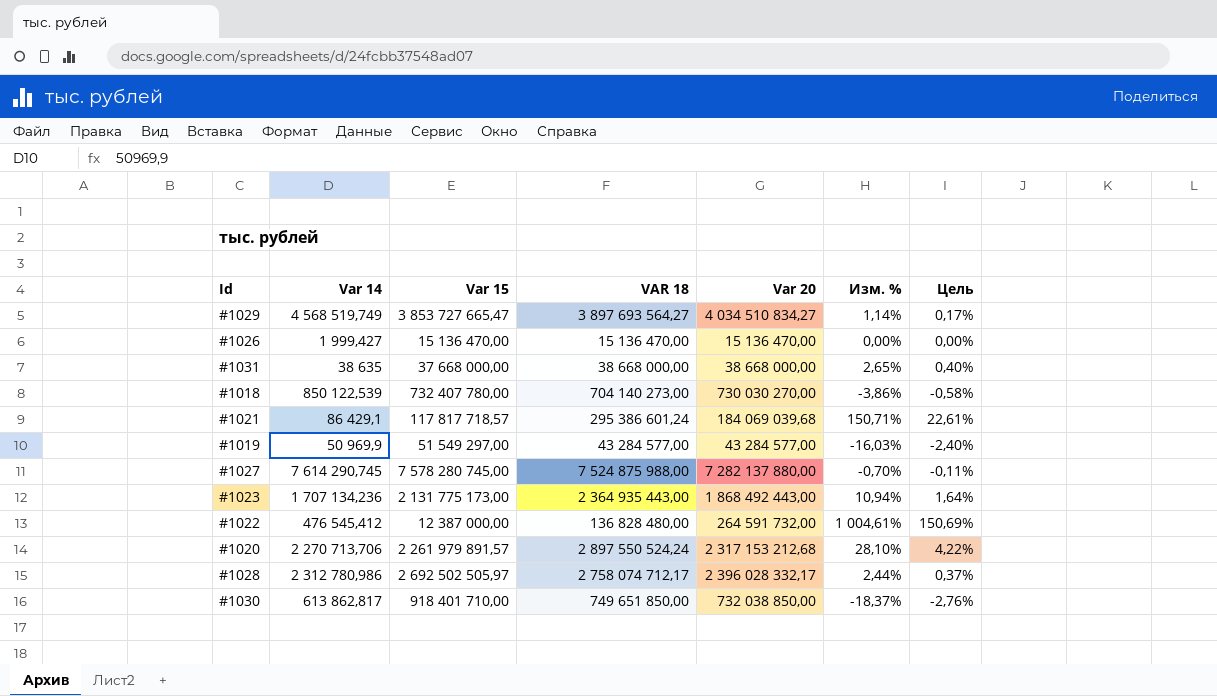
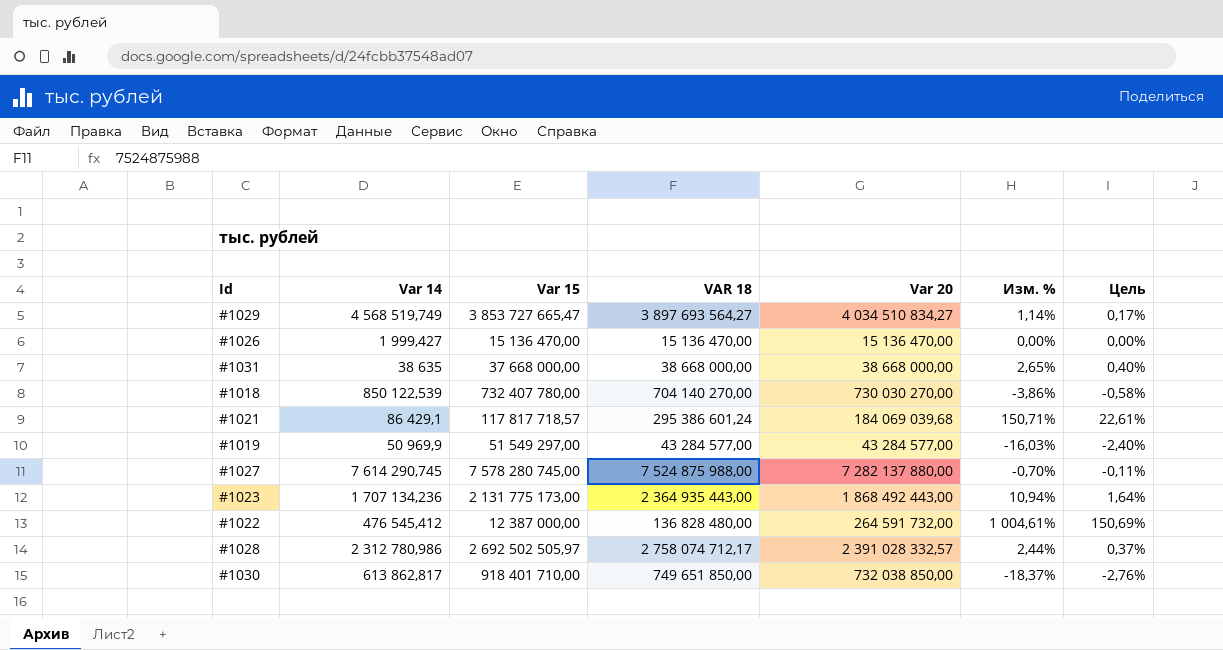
row #1020: 2 270 713,706 | 2 261 979 891,57 | 2 897 550 524,24 | 2 317 153 212,68 | 28,10% | 4,22% -> none
#1018 | VAR 18: 704 140 273,00 -> 704 140 270,00
#1028 | Var 20: 2 396 028 332,17 -> 2 391 028 332,57

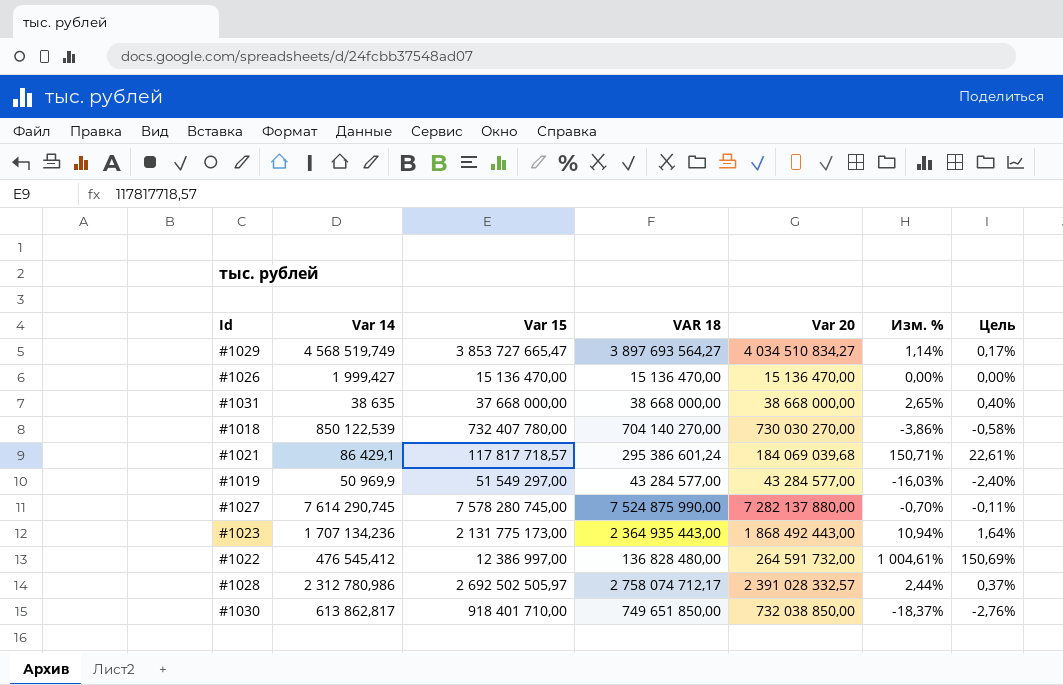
#1027 | VAR 18: 7 524 875 988,00 -> 7 524 875 990,00
#1022 | Var 15: 12 387 000,00 -> 12 386 997,00

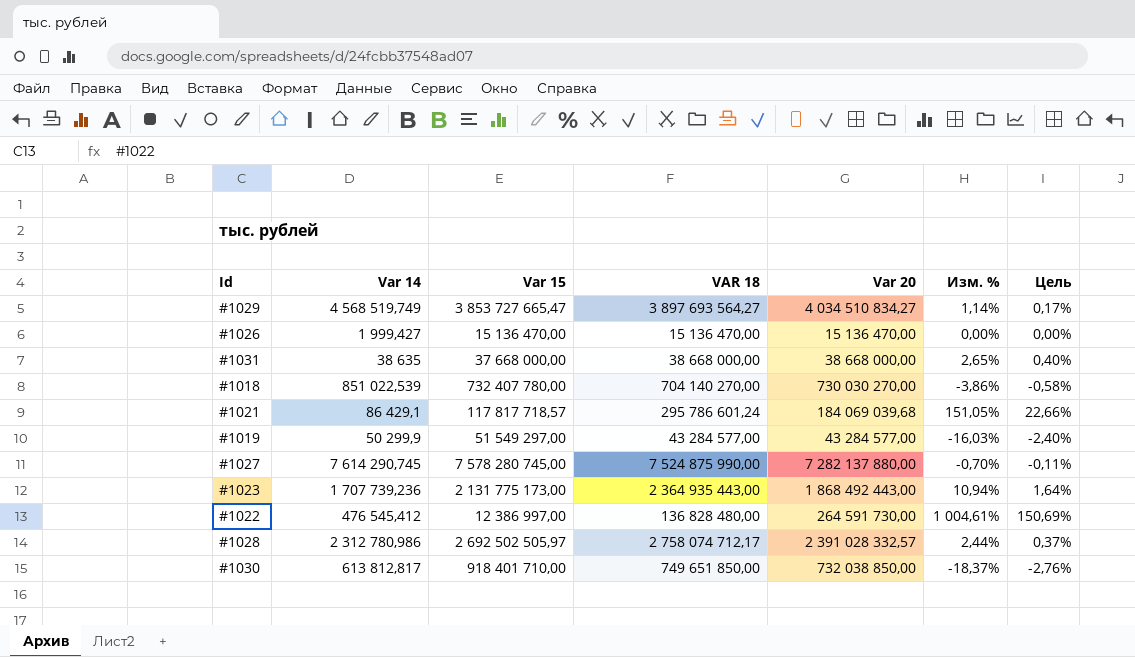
#1018 | Var 14: 850 122,539 -> 851 022,539
#1021 | VAR 18: 295 386 601,24 -> 295 786 601,24
#1021 | Изм. %: 150,71% -> 151,05%
#1021 | Цель: 22,61% -> 22,66%
#1019 | Var 14: 50 969,9 -> 50 299,9
#1023 | Var 14: 1 707 134,236 -> 1 707 739,236
#1022 | Var 20: 264 591 732,00 -> 264 591 730,00
#1030 | Var 14: 613 862,817 -> 613 812,817

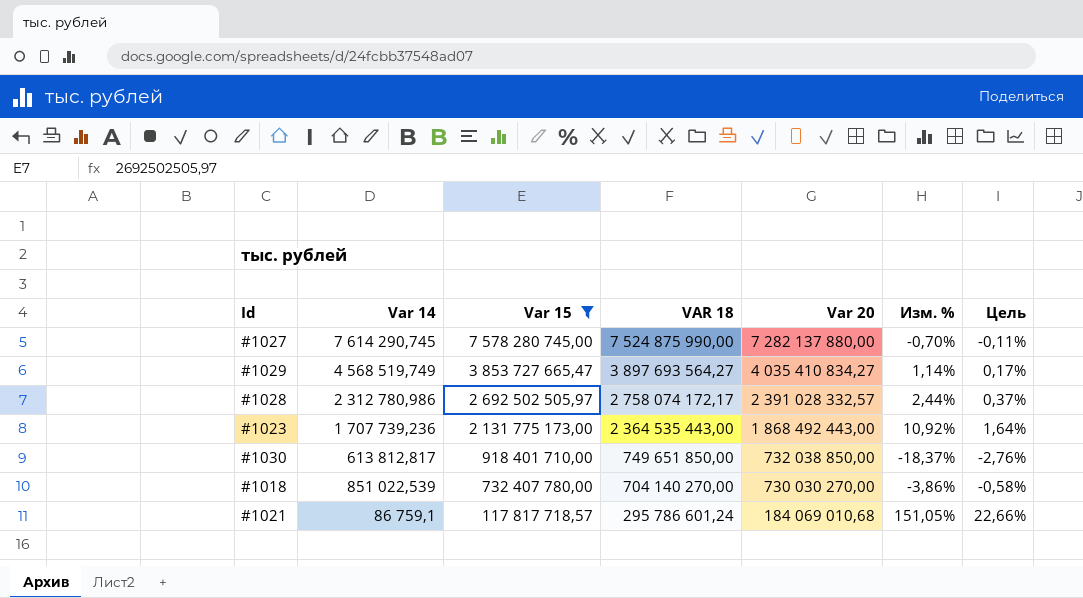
filter: none -> Var 15 >= 117 817 718,57
row order: none -> Var 15 descending
#1029 | Var 20: 4 034 510 834,27 -> 4 035 410 834,27
#1028 | VAR 18: 2 758 074 712,17 -> 2 758 074 172,17
#1023 | VAR 18: 2 364 935 443,00 -> 2 364 535 443,00
#1023 | Изм. %: 10,94% -> 10,92%
#1021 | Var 14: 86 429,1 -> 86 759,1
#1021 | Var 20: 184 069 039,68 -> 184 069 010,68

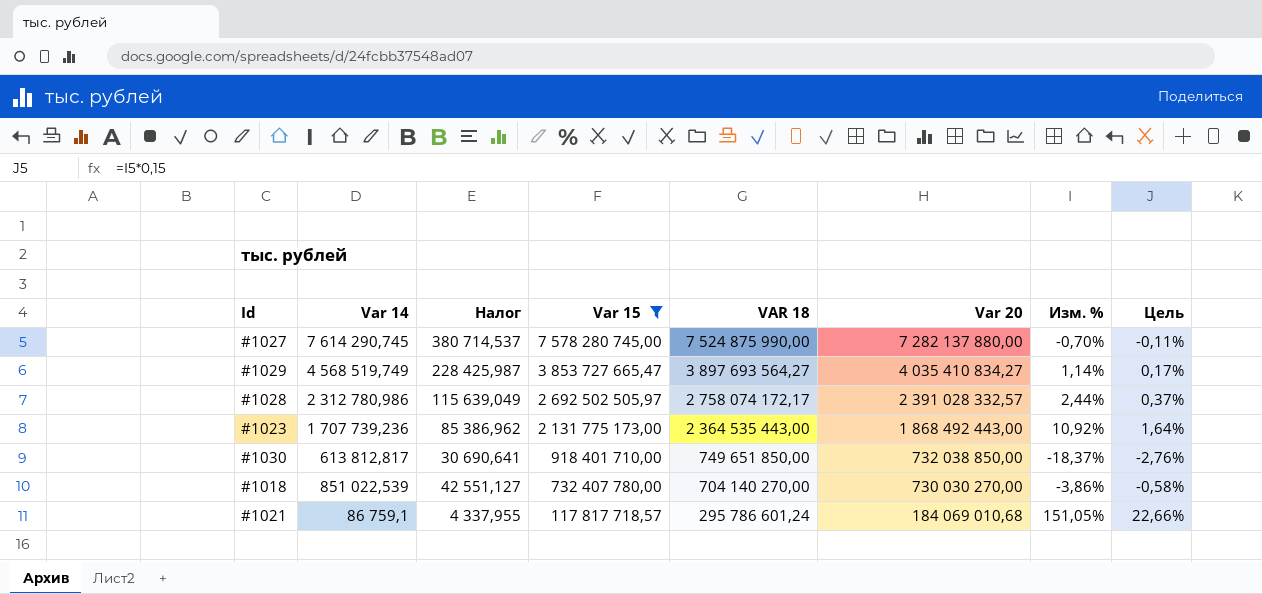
column Налог | formula: none -> [Var 14] * 0,05

